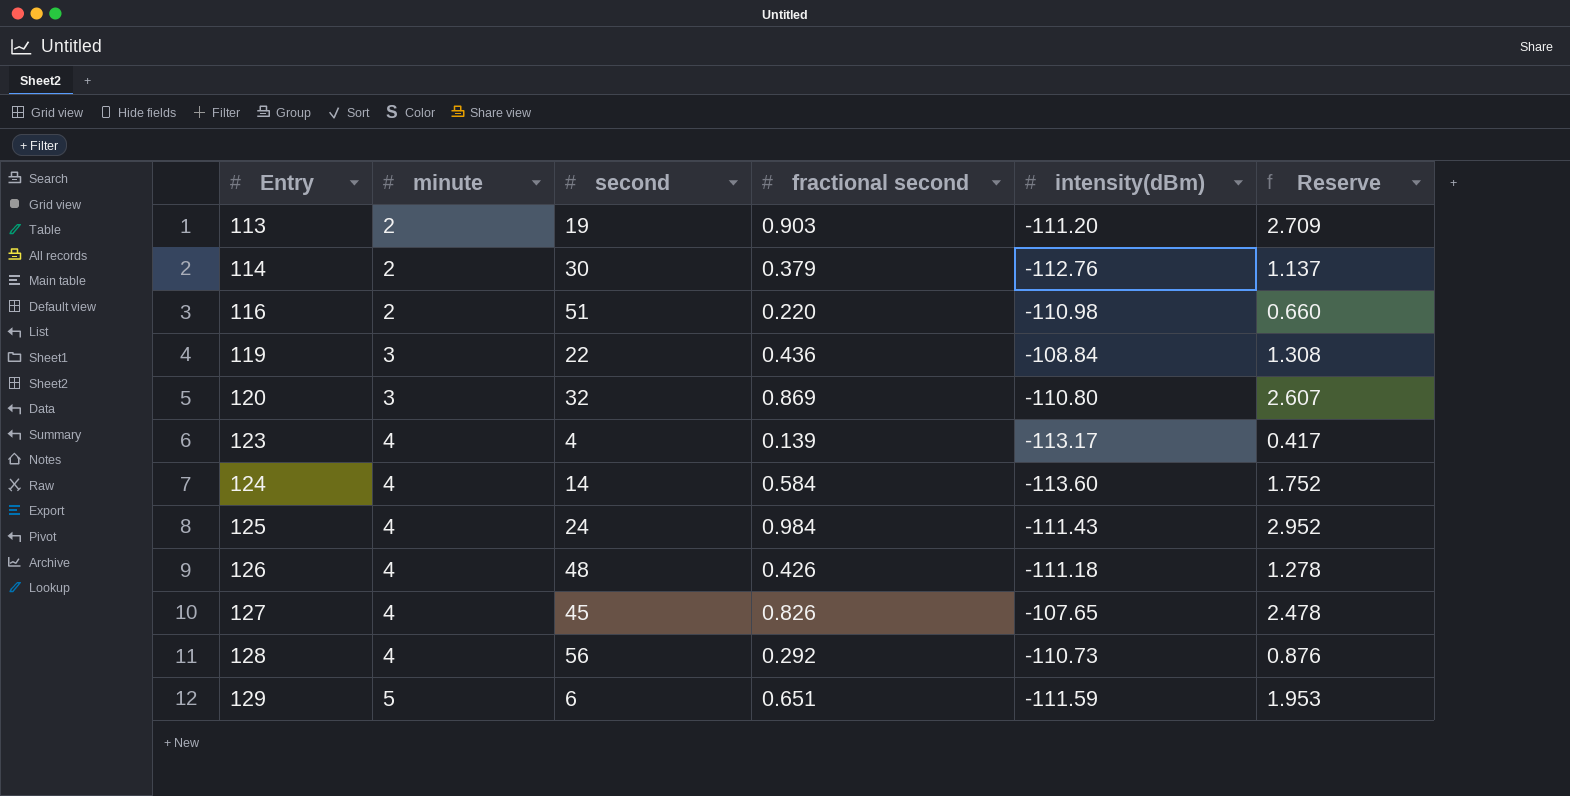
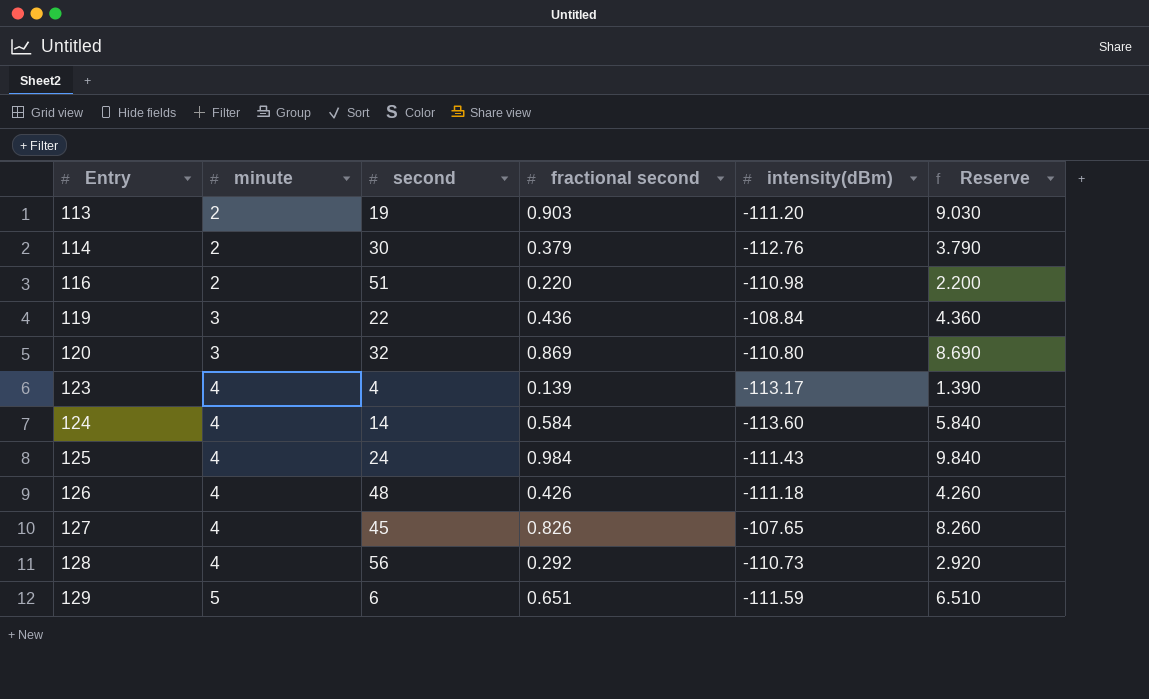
column Reserve | formula: [fractional second] * 3 -> [fractional second] * 10

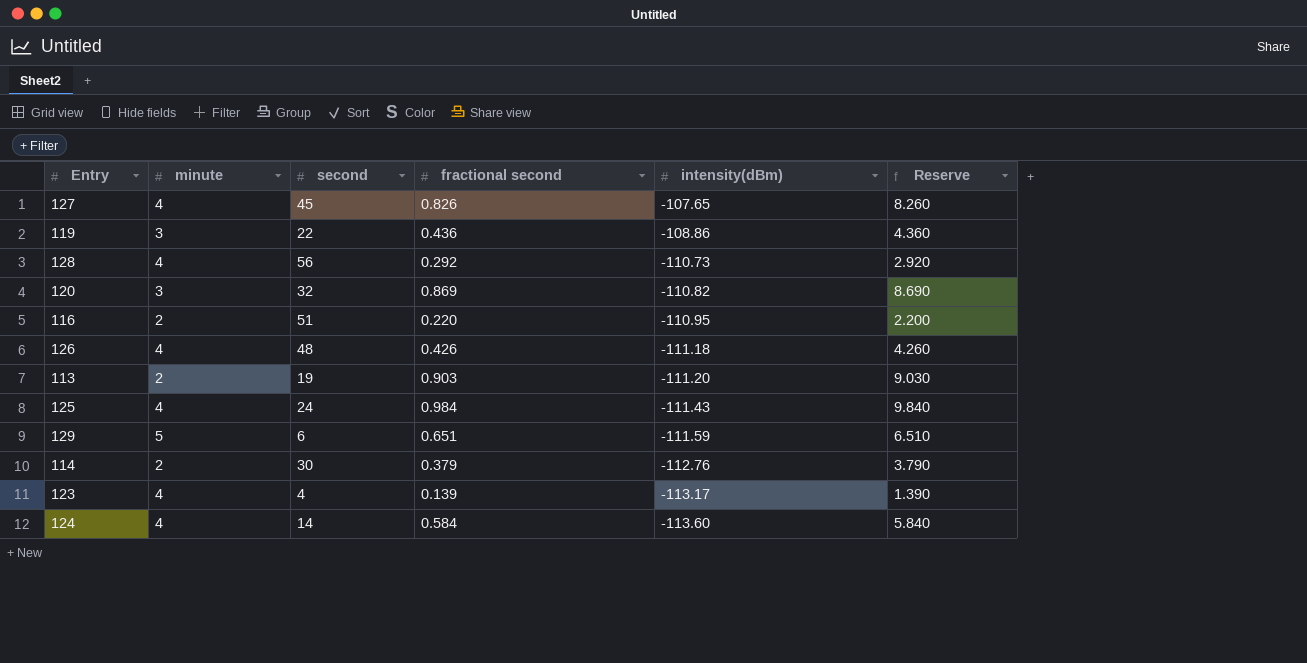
row order: Entry ascending -> intensity(dBm) descending
119 | intensity(dBm): -108.84 -> -108.86
120 | intensity(dBm): -110.80 -> -110.82
116 | intensity(dBm): -110.98 -> -110.95

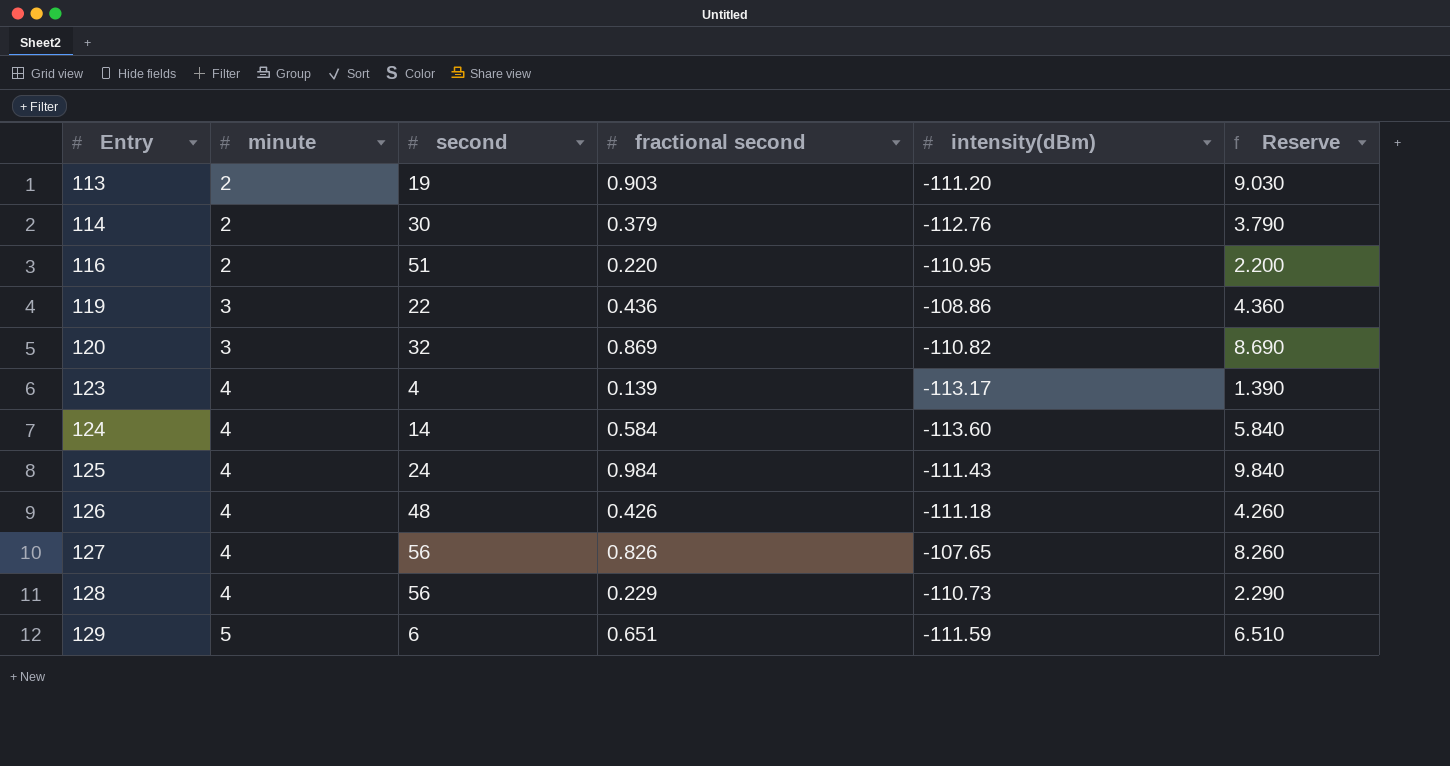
row order: intensity(dBm) descending -> Entry ascending
127 | second: 45 -> 56
128 | fractional second: 0.292 -> 0.229
128 | Reserve: 2.920 -> 2.290

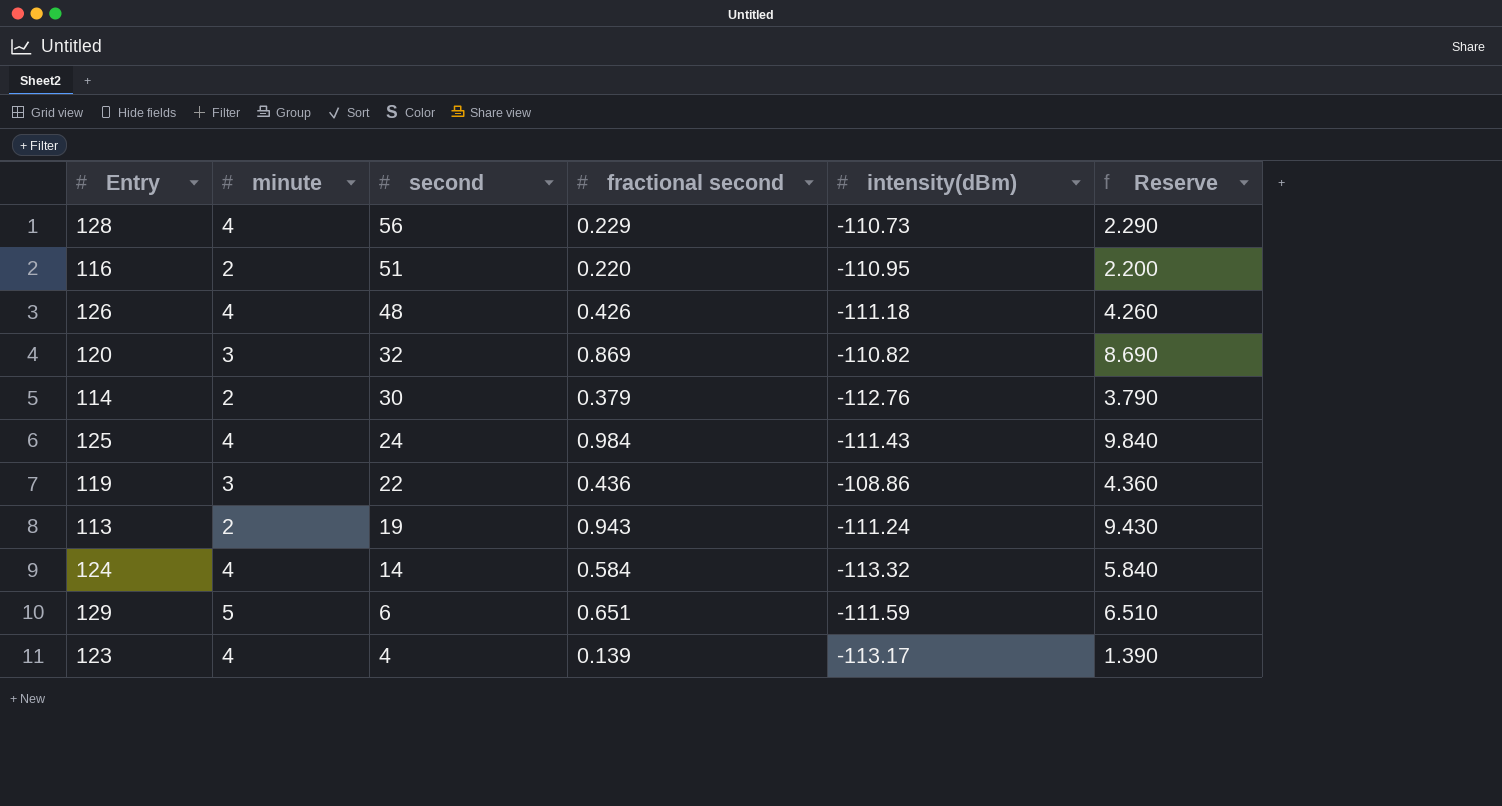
row order: Entry ascending -> second descending
row 127: 4 | 56 | 0.826 | -107.65 | 8.260 -> none
113 | fractional second: 0.903 -> 0.943
113 | intensity(dBm): -111.20 -> -111.24
113 | Reserve: 9.030 -> 9.430
124 | intensity(dBm): -113.60 -> -113.32

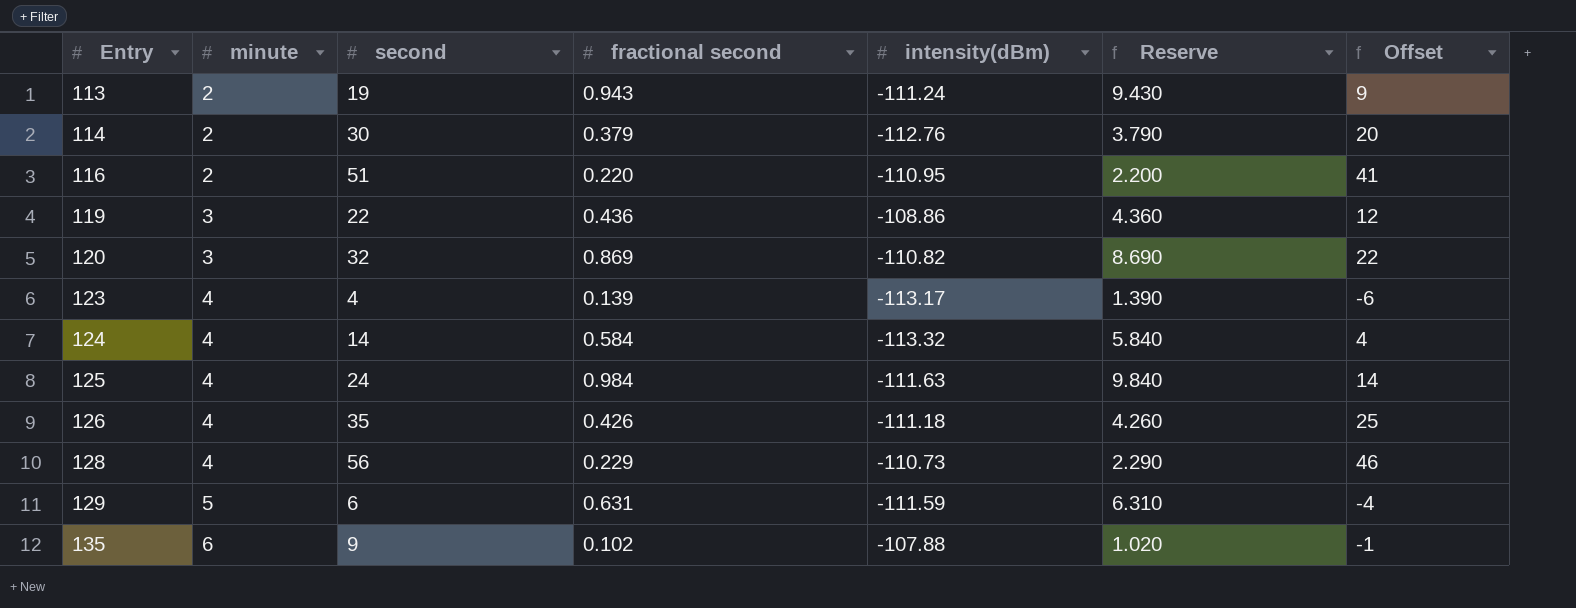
row order: second descending -> Entry ascending
column Offset | formula: none -> [second] - 10
125 | intensity(dBm): -111.43 -> -111.63
126 | second: 48 -> 35
129 | fractional second: 0.651 -> 0.631
129 | Reserve: 6.510 -> 6.310
row 135: none -> 6 | 9 | 0.102 | -107.88 | 1.020 | -1

